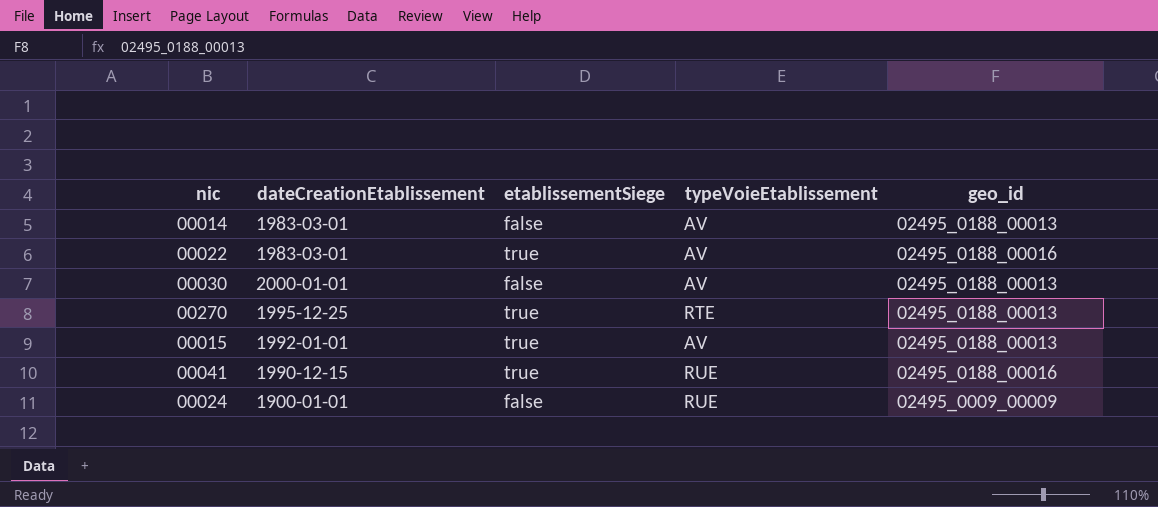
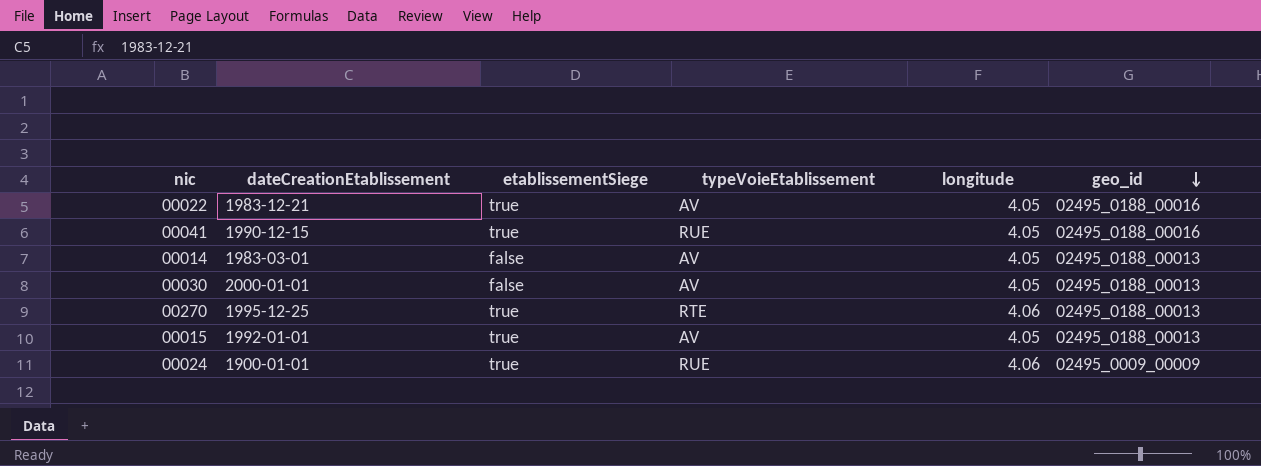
row order: none -> geo_id descending
column longitude | position: none -> 5
00022 | dateCreationEtablissement: 1983-03-01 -> 1983-12-21
00024 | etablissementSiege: false -> true

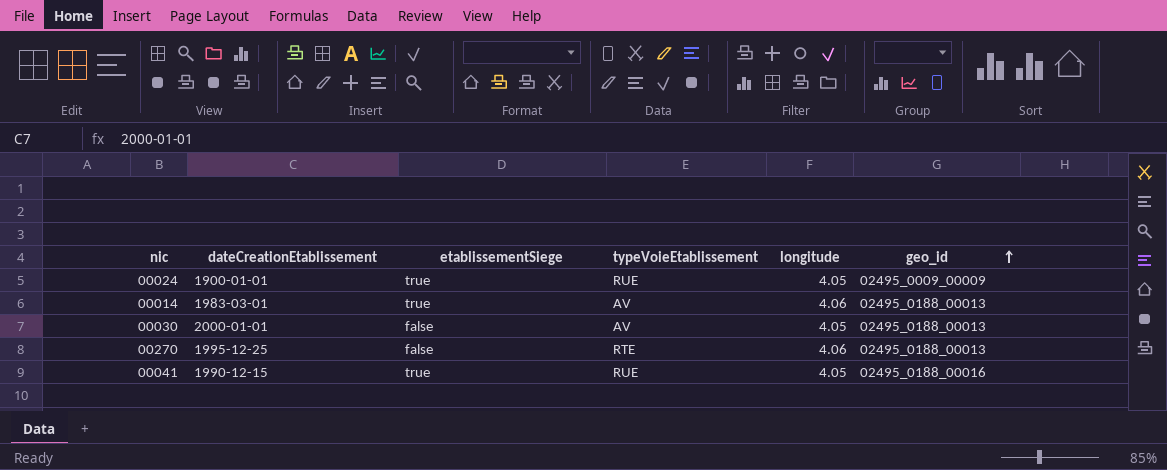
row order: geo_id descending -> geo_id ascending
row 00022: 1983-12-21 | true | AV | 4.05 | 02495_0188_00016 -> none
row 00015: 1992-01-01 | true | AV | 4.05 | 02495_0188_00013 -> none
00024 | longitude: 4.06 -> 4.05
00014 | etablissementSiege: false -> true
00014 | longitude: 4.05 -> 4.06
00270 | etablissementSiege: true -> false

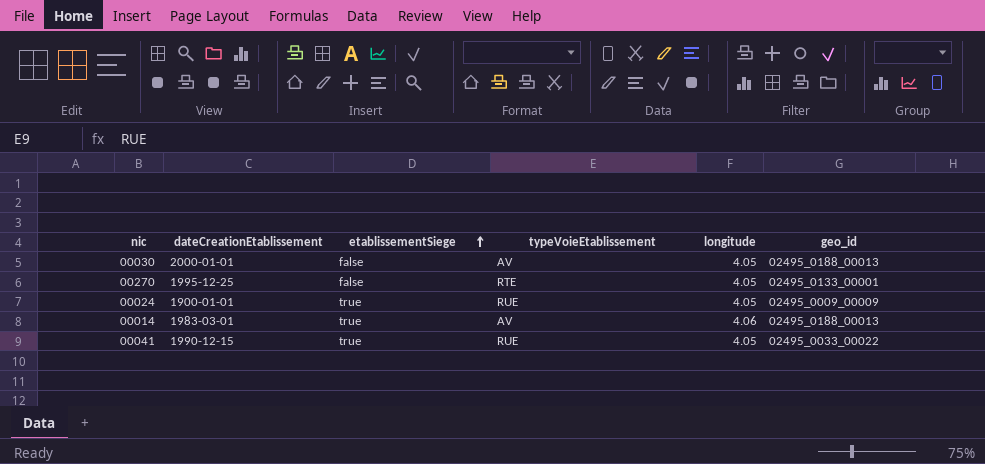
row order: geo_id ascending -> etablissementSiege ascending
00270 | longitude: 4.06 -> 4.05
00270 | geo_id: 02495_0188_00013 -> 02495_0133_00001
00041 | geo_id: 02495_0188_00016 -> 02495_0033_00022

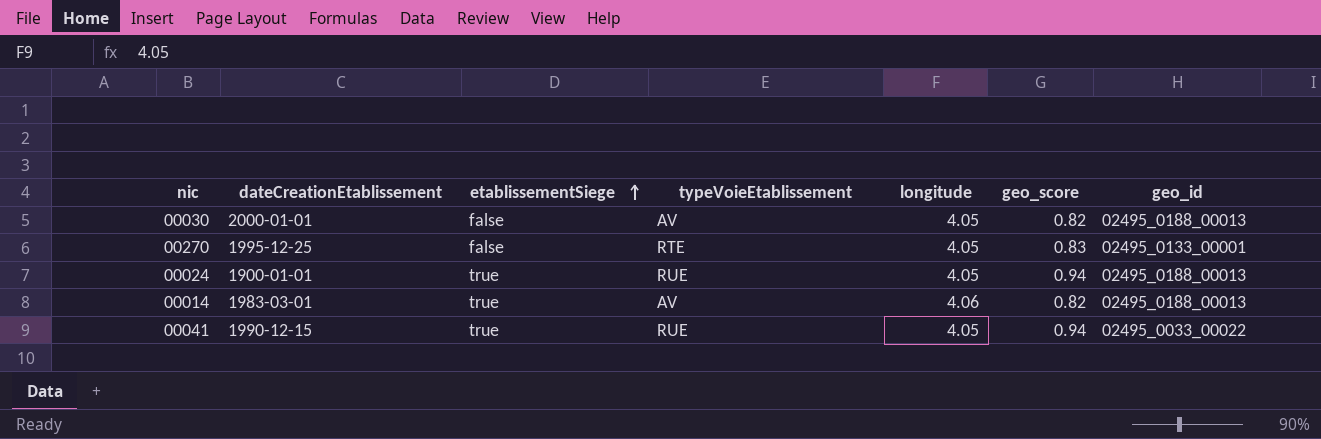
column geo_score | position: none -> 6
00024 | geo_id: 02495_0009_00009 -> 02495_0188_00013

